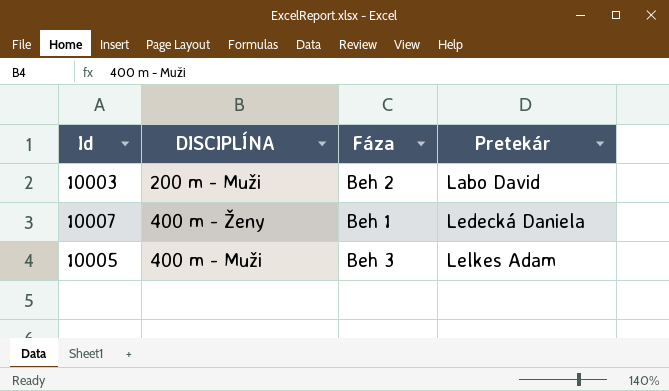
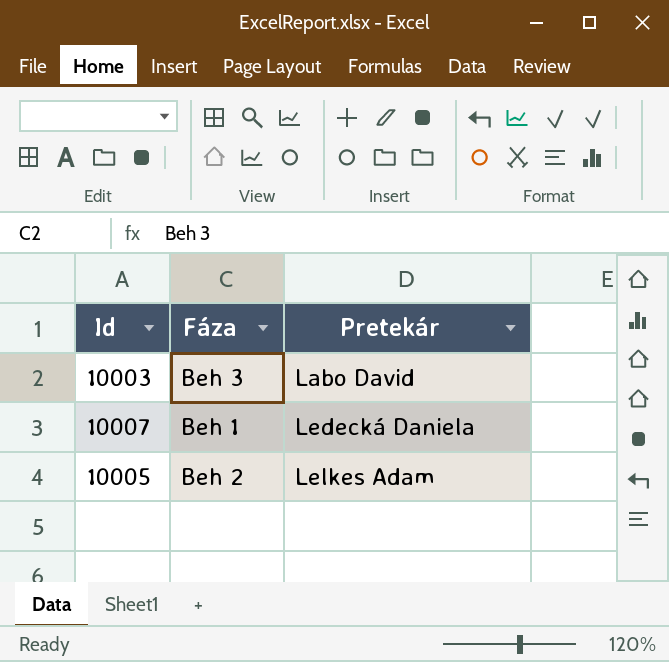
column DISCIPLÍNA | position: 2 -> none
10003 | Fáza: Beh 2 -> Beh 3
10005 | Fáza: Beh 3 -> Beh 2

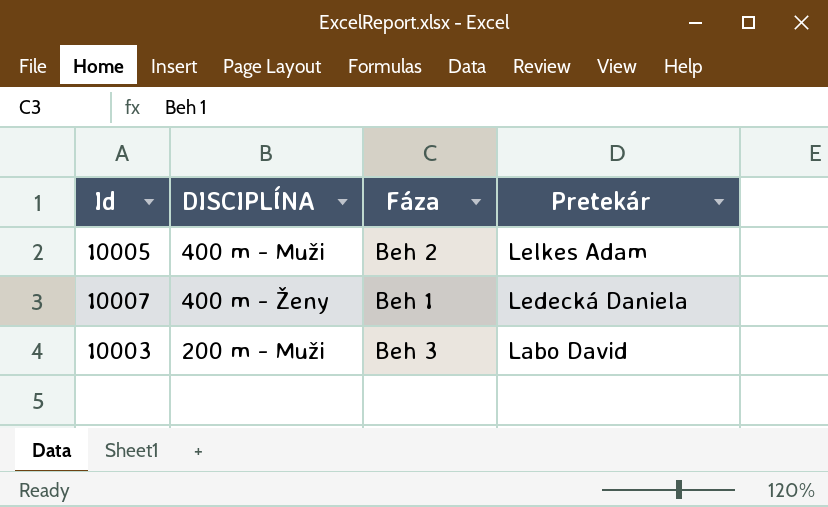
row order: Pretekár ascending -> Pretekár descending
column DISCIPLÍNA | position: none -> 2

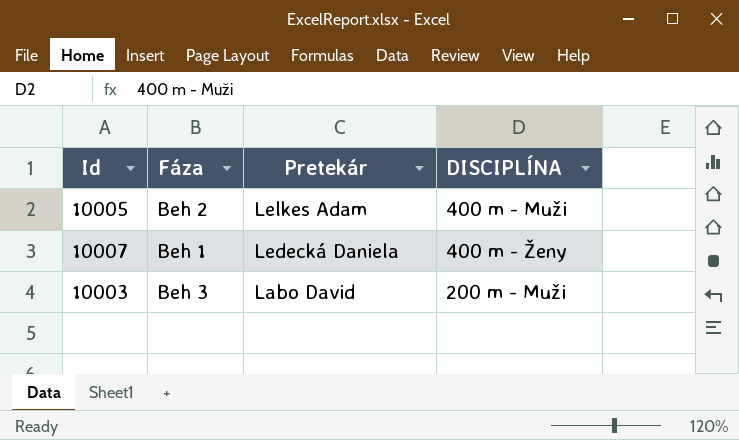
column DISCIPLÍNA | position: 2 -> 4

